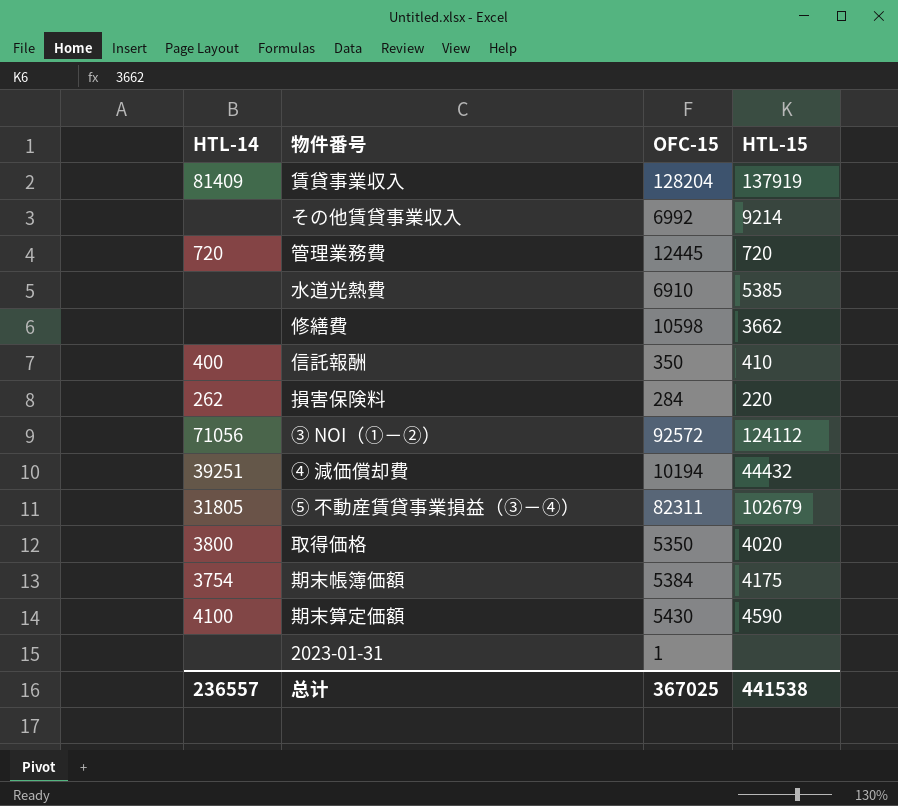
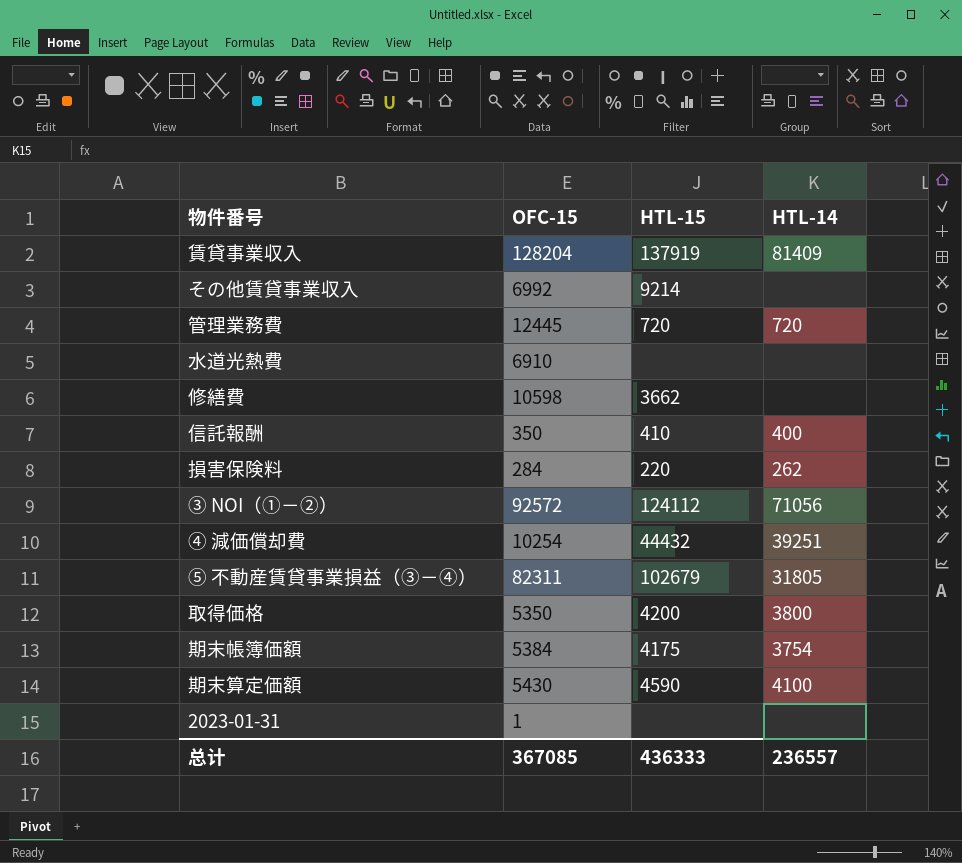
column HTL-14 | position: 1 -> 4
水道光熱費 | HTL-15: 5385 -> none
④ 減価償却費 | OFC-15: 10194 -> 10254
取得価格 | HTL-15: 4020 -> 4200
总计 | OFC-15: 367025 -> 367085
总计 | HTL-15: 441538 -> 436333

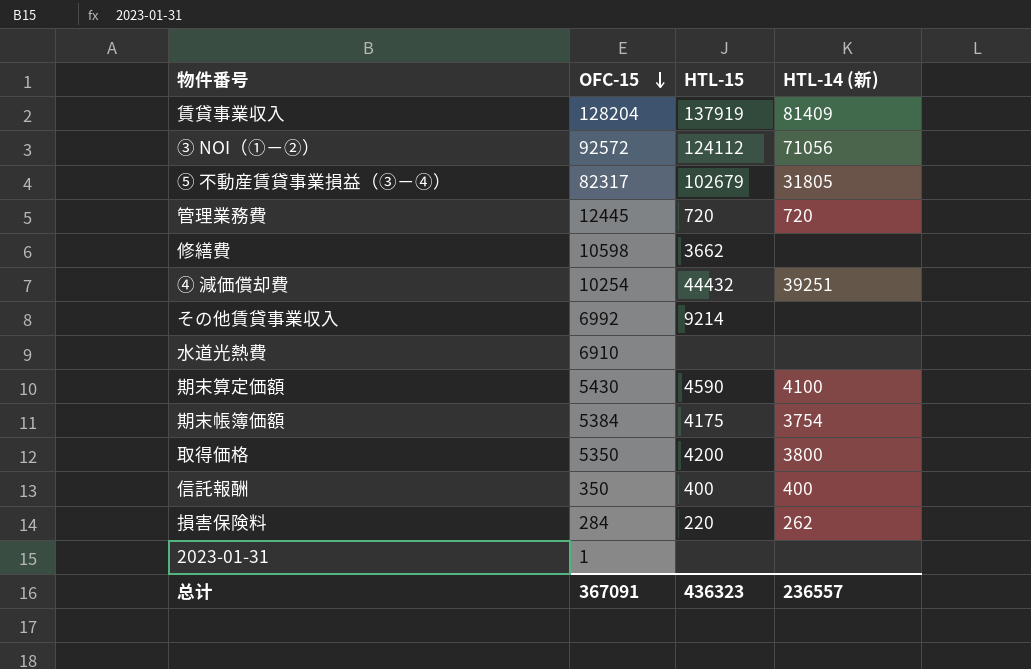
row order: none -> OFC-15 descending
column name: HTL-14 -> HTL-14 (新)
⑤ 不動産賃貸事業損益（③－④） | OFC-15: 82311 -> 82317
信託報酬 | HTL-15: 410 -> 400
总计 | OFC-15: 367085 -> 367091
总计 | HTL-15: 436333 -> 436323

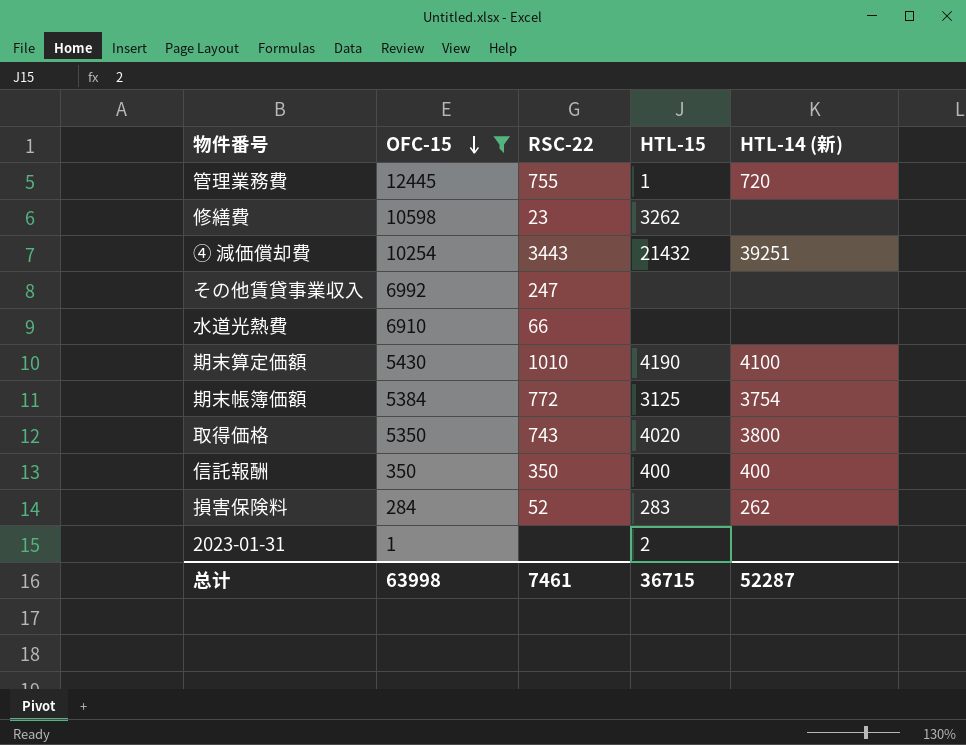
filter: none -> OFC-15 <= 12445
column RSC-22 | position: none -> 3
管理業務費 | HTL-15: 720 -> 1
修繕費 | HTL-15: 3662 -> 3262
④ 減価償却費 | HTL-15: 44432 -> 21432
その他賃貸事業収入 | HTL-15: 9214 -> none
期末算定価額 | HTL-15: 4590 -> 4190
期末帳簿価額 | HTL-15: 4175 -> 3125
取得価格 | HTL-15: 4200 -> 4020
損害保険料 | HTL-15: 220 -> 283
2023-01-31 | HTL-15: none -> 2
总计 | OFC-15: 367091 -> 63998
总计 | HTL-15: 436323 -> 36715
总计 | HTL-14 (新): 236557 -> 52287

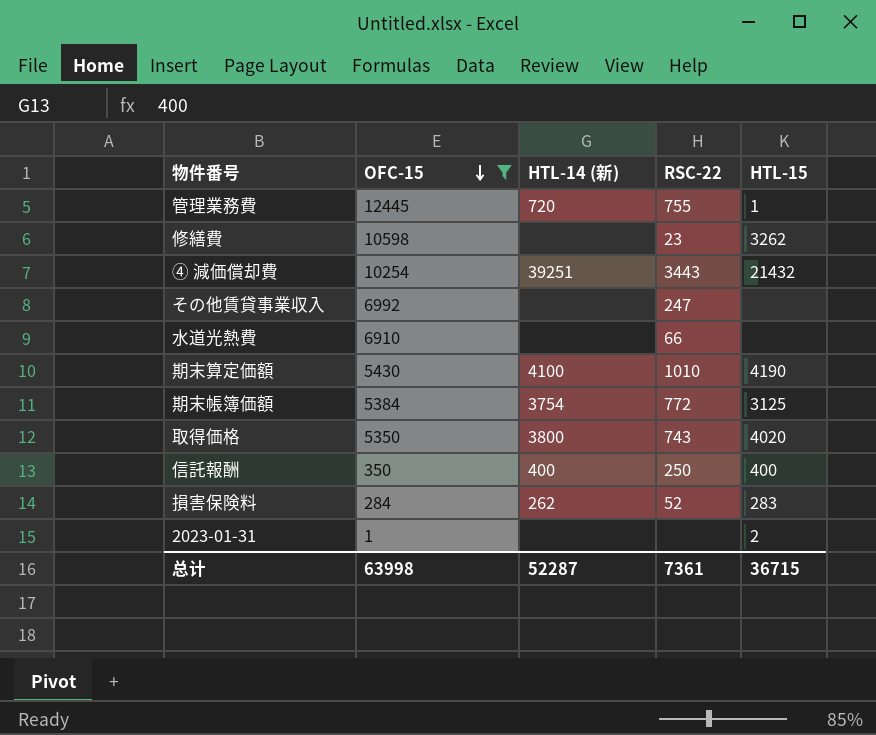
column HTL-14 (新) | position: 5 -> 3
信託報酬 | RSC-22: 350 -> 250
总计 | RSC-22: 7461 -> 7361

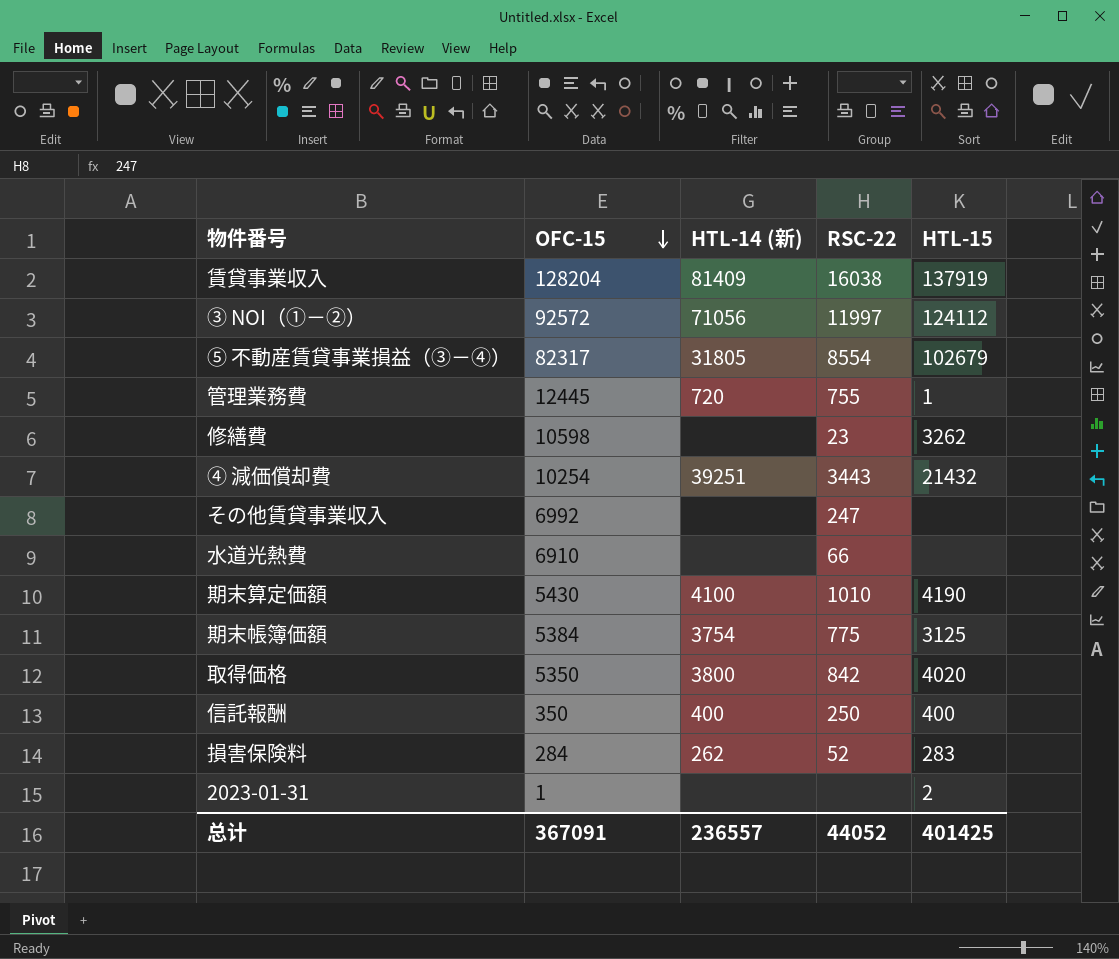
filter: OFC-15 <= 12445 -> none
期末帳簿価額 | RSC-22: 772 -> 775
取得価格 | RSC-22: 743 -> 842
总计 | OFC-15: 63998 -> 367091
总计 | HTL-14 (新): 52287 -> 236557
总计 | RSC-22: 7361 -> 44052
总计 | HTL-15: 36715 -> 401425

